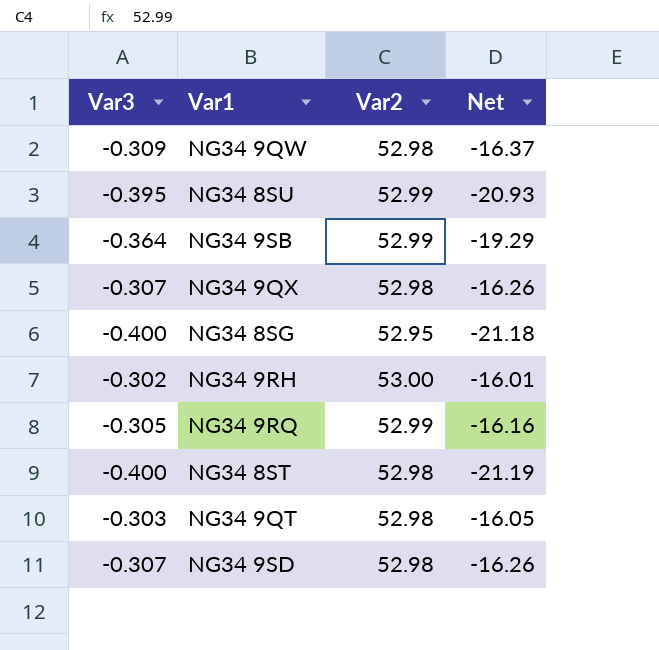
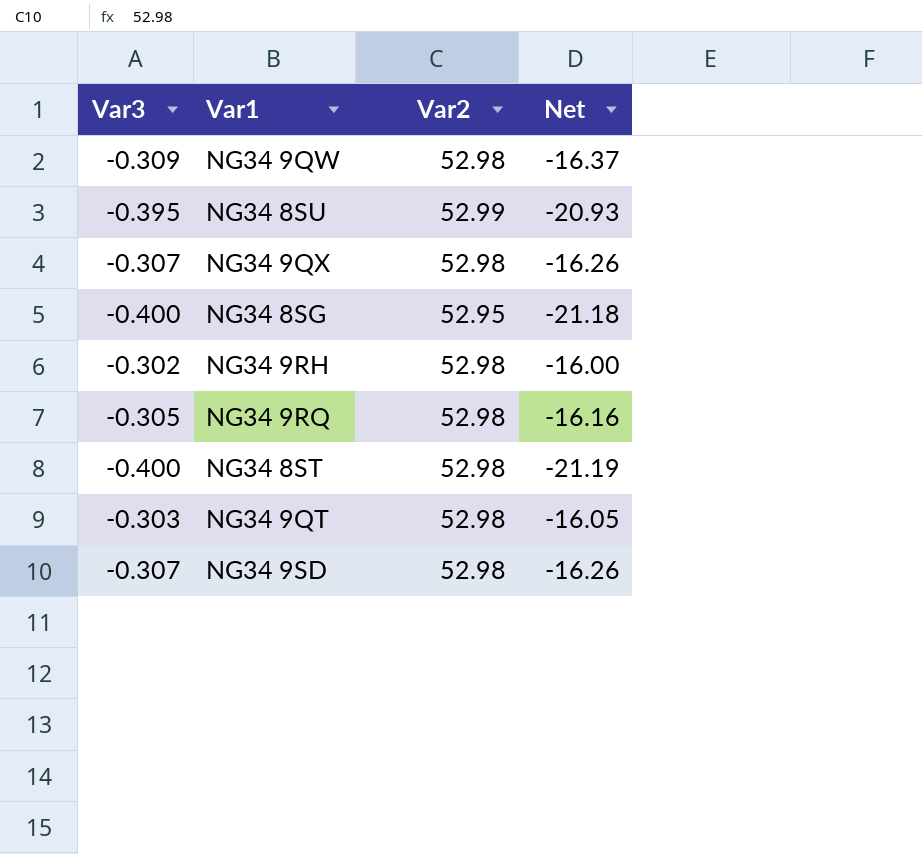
row NG34 9SB: -0.364 | 52.99 | -19.29 -> none
NG34 9RH | Var2: 53.00 -> 52.98
NG34 9RH | Net: -16.01 -> -16.00
NG34 9RQ | Var2: 52.99 -> 52.98

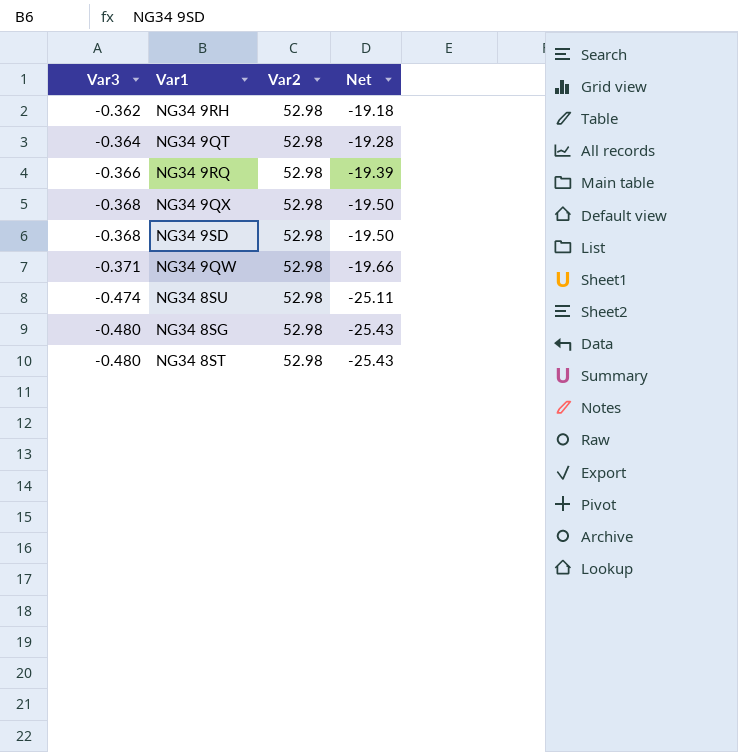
row order: none -> Var3 descending
NG34 9RH | Var3: -0.302 -> -0.362
NG34 9RH | Net: -16.00 -> -19.18
NG34 9QT | Var3: -0.303 -> -0.364
NG34 9QT | Net: -16.05 -> -19.28
NG34 9RQ | Var3: -0.305 -> -0.366
NG34 9RQ | Net: -16.16 -> -19.39
NG34 9QX | Var3: -0.307 -> -0.368
NG34 9QX | Net: -16.26 -> -19.50
NG34 9SD | Var3: -0.307 -> -0.368
NG34 9SD | Net: -16.26 -> -19.50
NG34 9QW | Var3: -0.309 -> -0.371
NG34 9QW | Net: -16.37 -> -19.66
NG34 8SU | Var3: -0.395 -> -0.474
NG34 8SU | Var2: 52.99 -> 52.98
NG34 8SU | Net: -20.93 -> -25.11
NG34 8SG | Var3: -0.400 -> -0.480
NG34 8SG | Var2: 52.95 -> 52.98
NG34 8SG | Net: -21.18 -> -25.43
NG34 8ST | Var3: -0.400 -> -0.480
NG34 8ST | Net: -21.19 -> -25.43

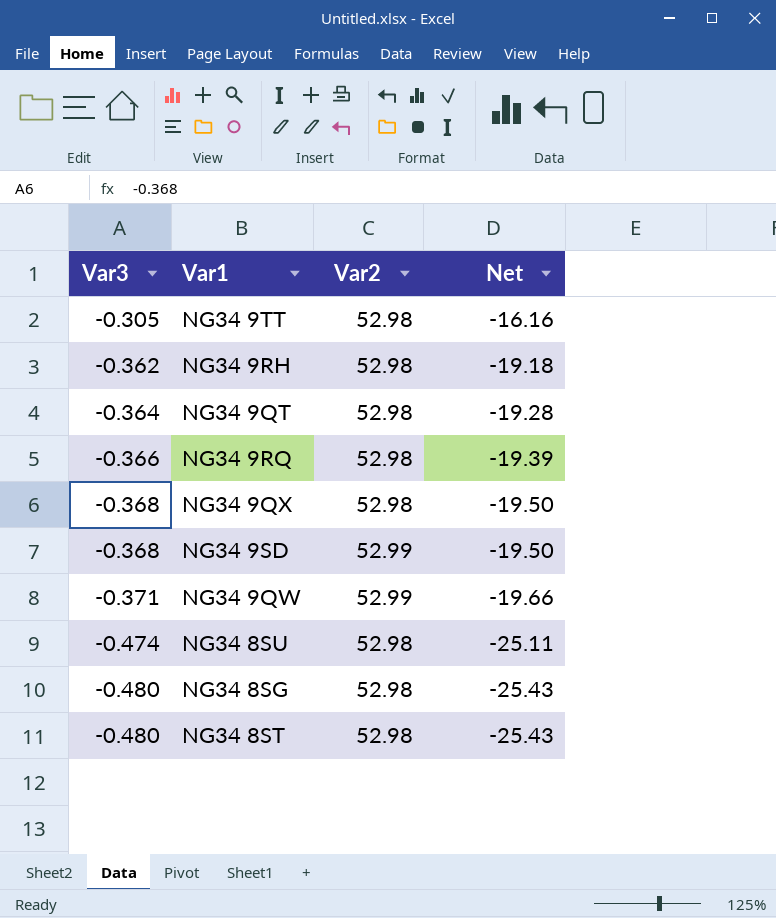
row NG34 9TT: none -> -0.305 | 52.98 | -16.16
NG34 9SD | Var2: 52.98 -> 52.99
NG34 9QW | Var2: 52.98 -> 52.99

